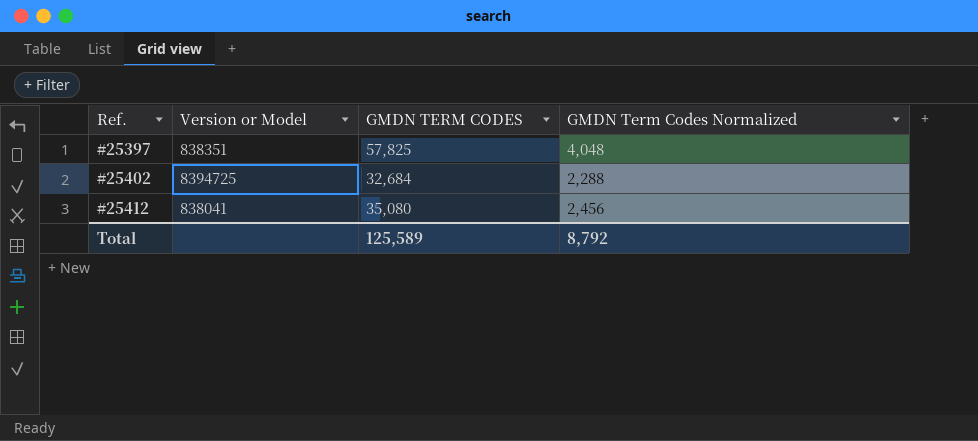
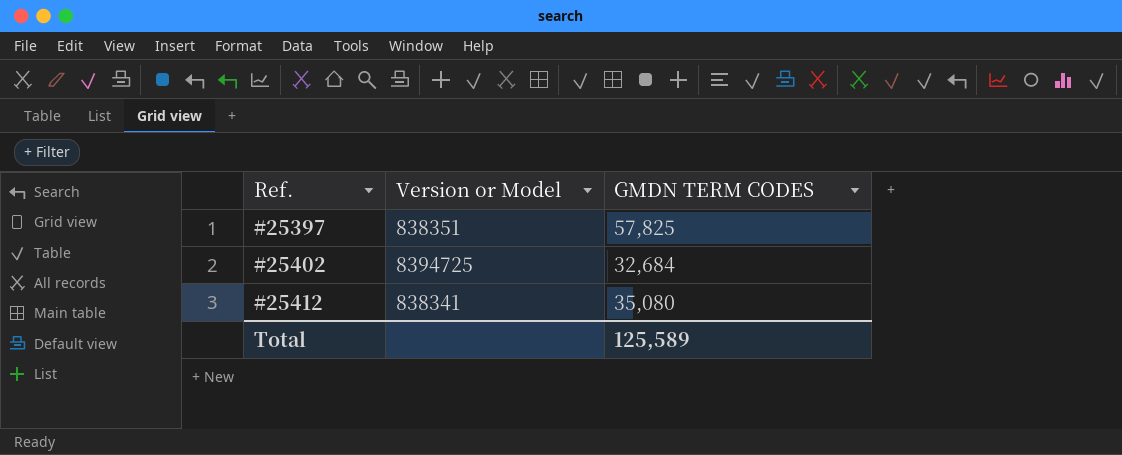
column GMDN Term Codes Normalized | formula: [GMDN TERM CODES] * 0.07 -> none
#25412 | Version or Model: 838041 -> 838341

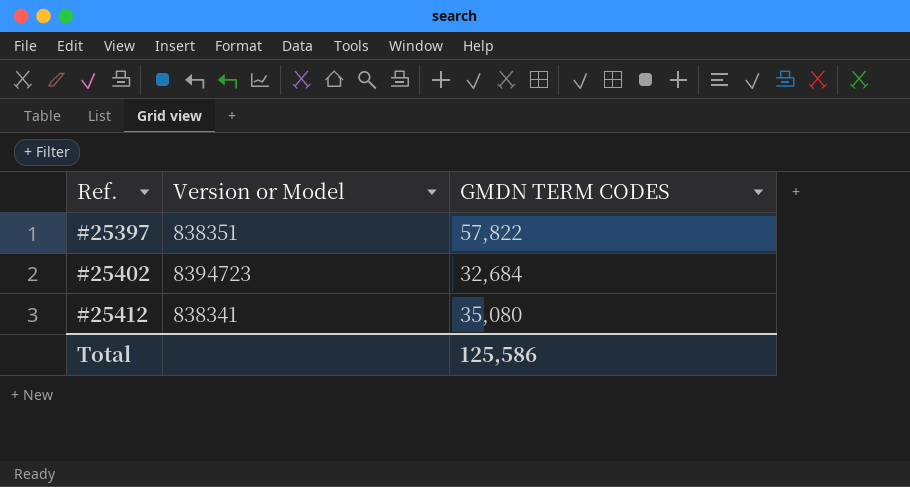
#25397 | GMDN TERM CODES: 57,825 -> 57,822
#25402 | Version or Model: 8394725 -> 8394723
Total | GMDN TERM CODES: 125,589 -> 125,586

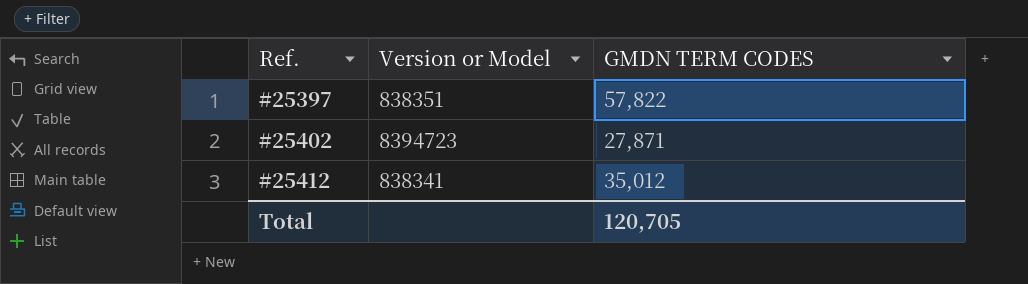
#25402 | GMDN TERM CODES: 32,684 -> 27,871
#25412 | GMDN TERM CODES: 35,080 -> 35,012
Total | GMDN TERM CODES: 125,586 -> 120,705

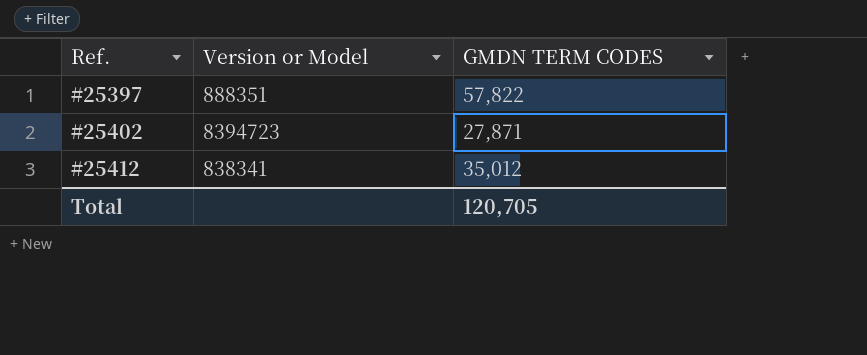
#25397 | Version or Model: 838351 -> 888351

